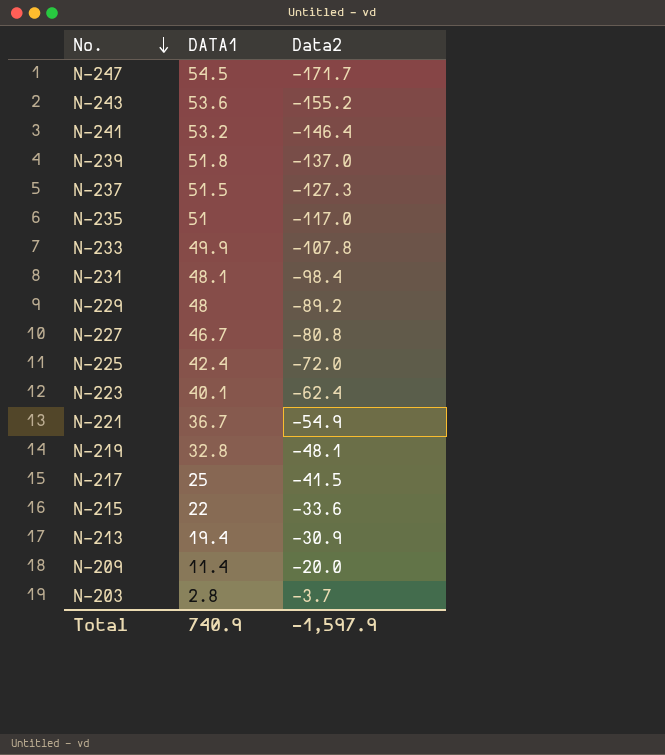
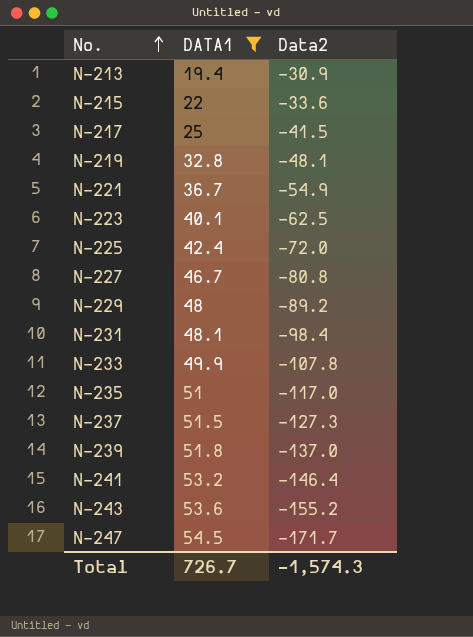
filter: none -> DATA1 >= 19.4
row order: No. descending -> No. ascending
N-223 | Data2: -62.4 -> -62.5
Total | DATA1: 740.9 -> 726.7
Total | Data2: -1,597.9 -> -1,574.3

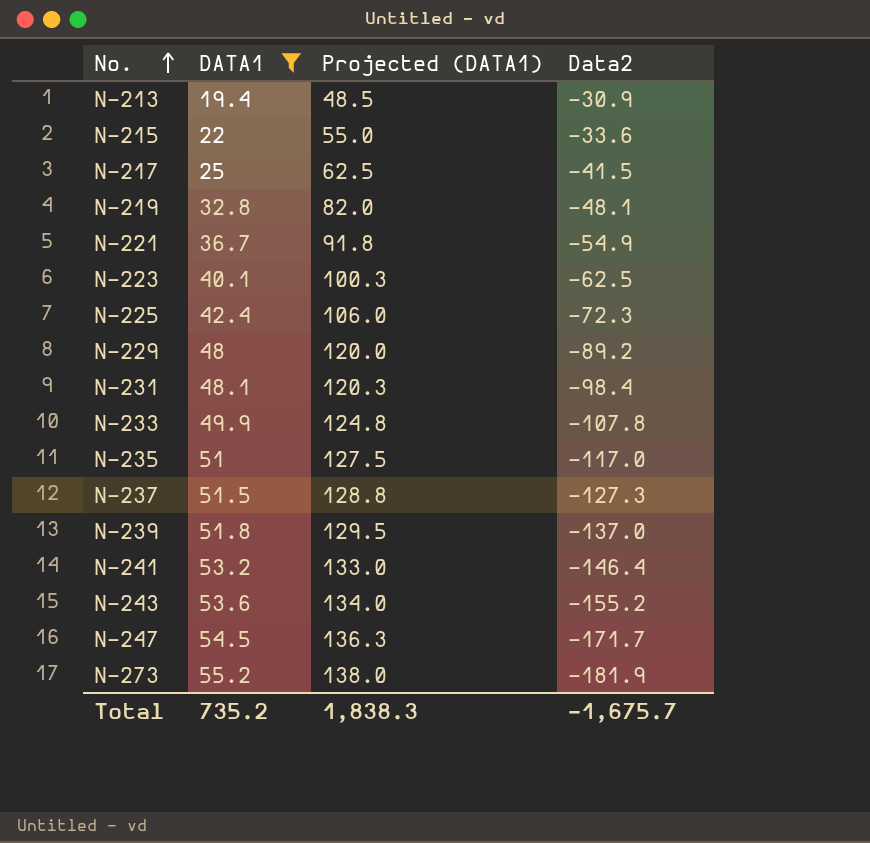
column Projected (DATA1) | formula: none -> [DATA1] * 2.5
row N-227: 46.7 | -80.8 -> none
N-225 | Data2: -72.0 -> -72.3
row N-273: none -> 55.2 | 138.0 | -181.9
Total | DATA1: 726.7 -> 735.2
Total | Data2: -1,574.3 -> -1,675.7

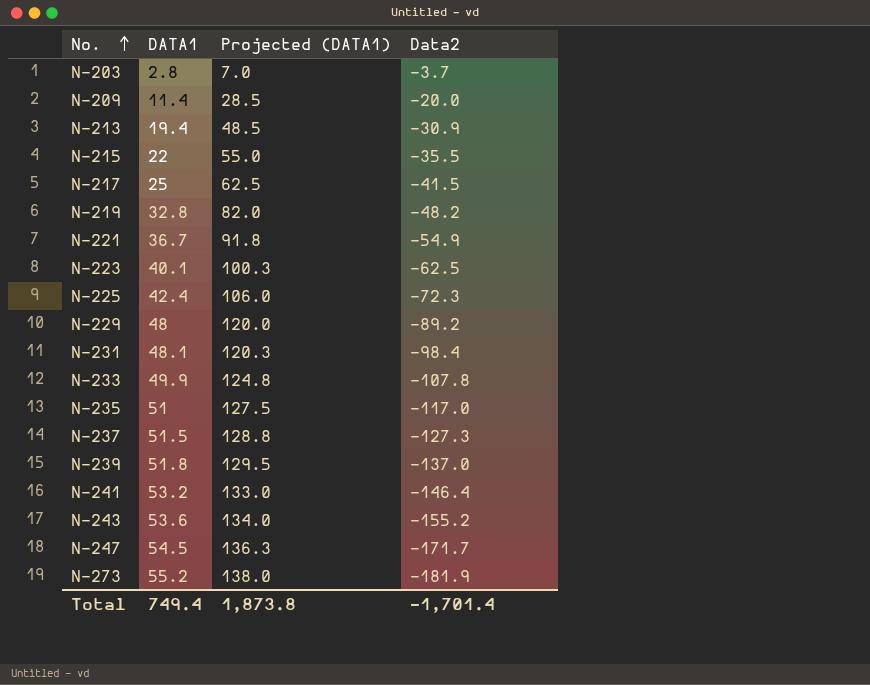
filter: DATA1 >= 19.4 -> none
N-215 | Data2: -33.6 -> -35.5
N-219 | Data2: -48.1 -> -48.2
Total | DATA1: 735.2 -> 749.4
Total | Projected (DATA1): 1,838.3 -> 1,873.8
Total | Data2: -1,675.7 -> -1,701.4

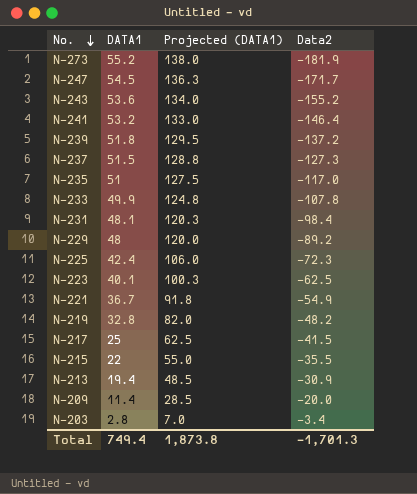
row order: No. ascending -> No. descending
N-239 | Data2: -137.0 -> -137.2
N-203 | Data2: -3.7 -> -3.4
Total | Data2: -1,701.4 -> -1,701.3

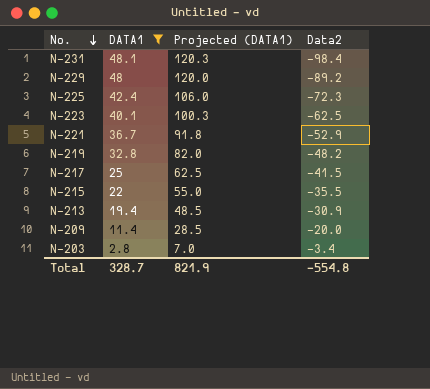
filter: none -> DATA1 <= 48.1
N-221 | Data2: -54.9 -> -52.9
Total | DATA1: 749.4 -> 328.7
Total | Projected (DATA1): 1,873.8 -> 821.9
Total | Data2: -1,701.3 -> -554.8

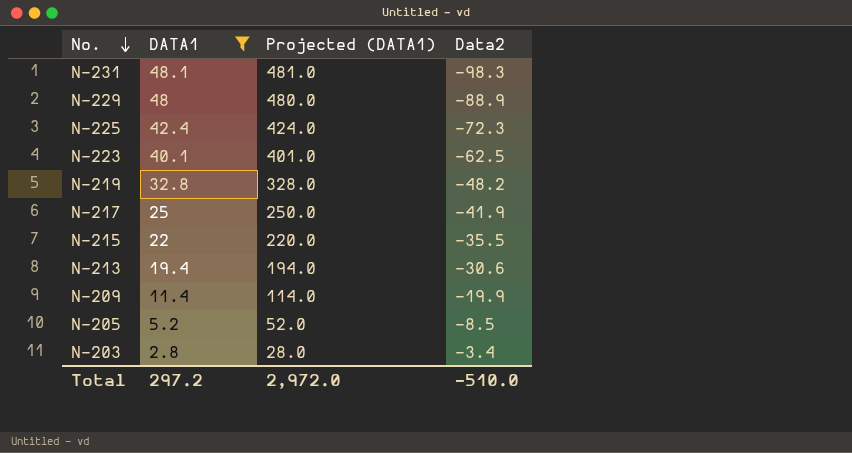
column Projected (DATA1) | formula: [DATA1] * 2.5 -> [DATA1] * 10
row N-221: 36.7 | 91.8 | -52.9 -> none
N-231 | Data2: -98.4 -> -98.3
N-229 | Data2: -89.2 -> -88.9
N-217 | Data2: -41.5 -> -41.9
N-213 | Data2: -30.9 -> -30.6
N-209 | Data2: -20.0 -> -19.9
row N-205: none -> 5.2 | 52.0 | -8.5
Total | DATA1: 328.7 -> 297.2
Total | Projected (DATA1): 821.9 -> 2,972.0
Total | Data2: -554.8 -> -510.0

